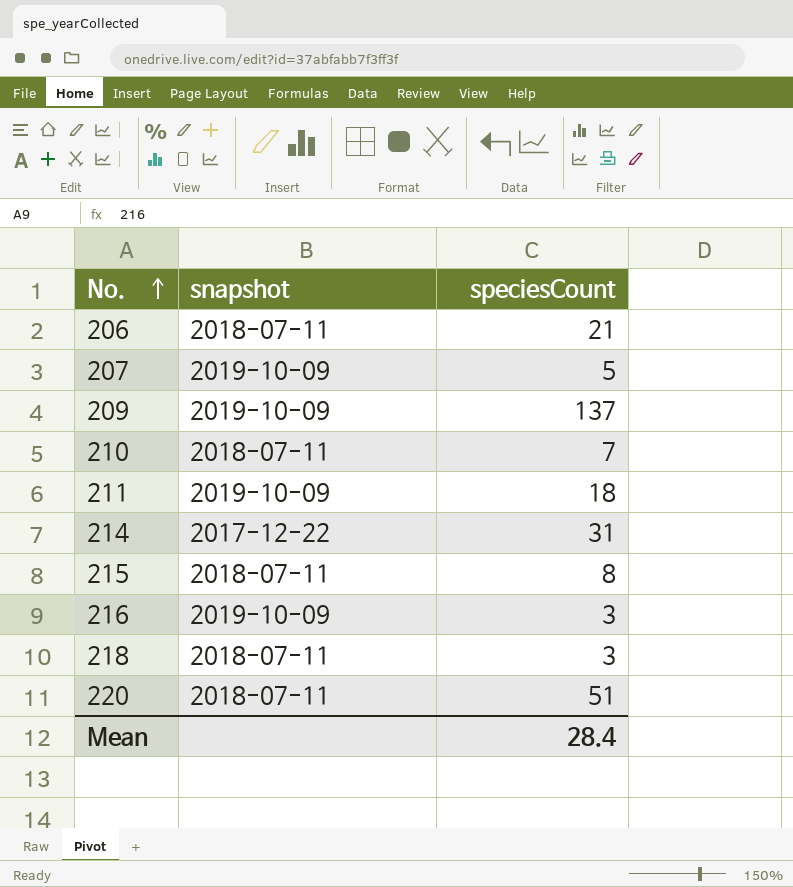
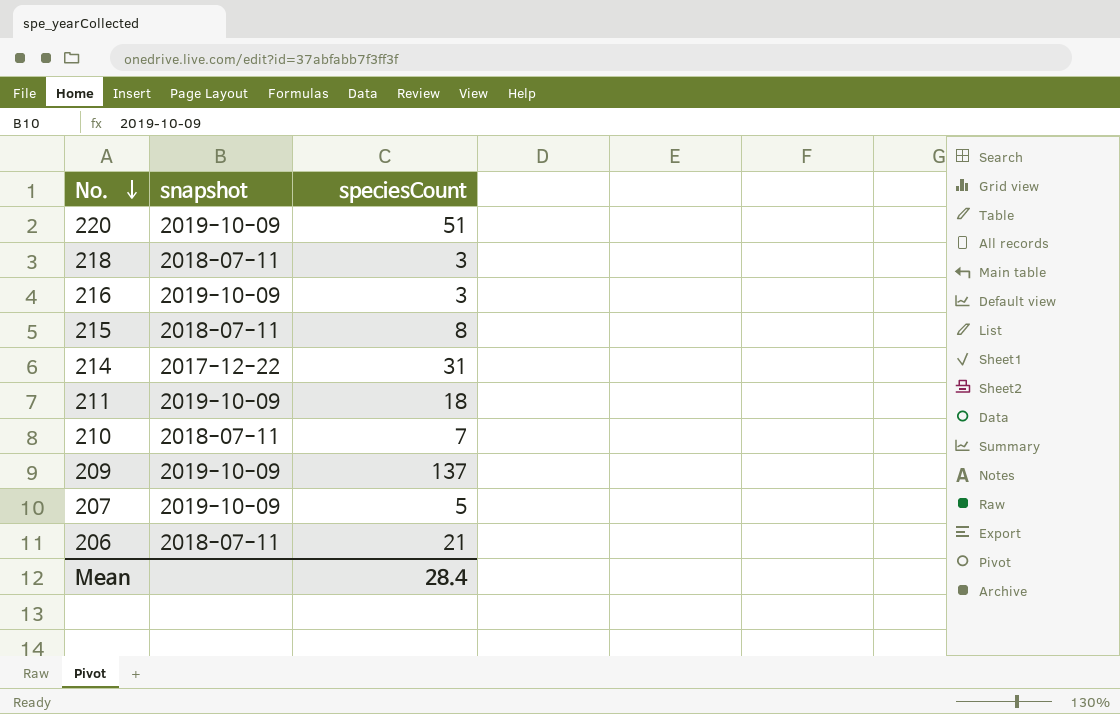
row order: No. ascending -> No. descending
220 | snapshot: 2018-07-11 -> 2019-10-09

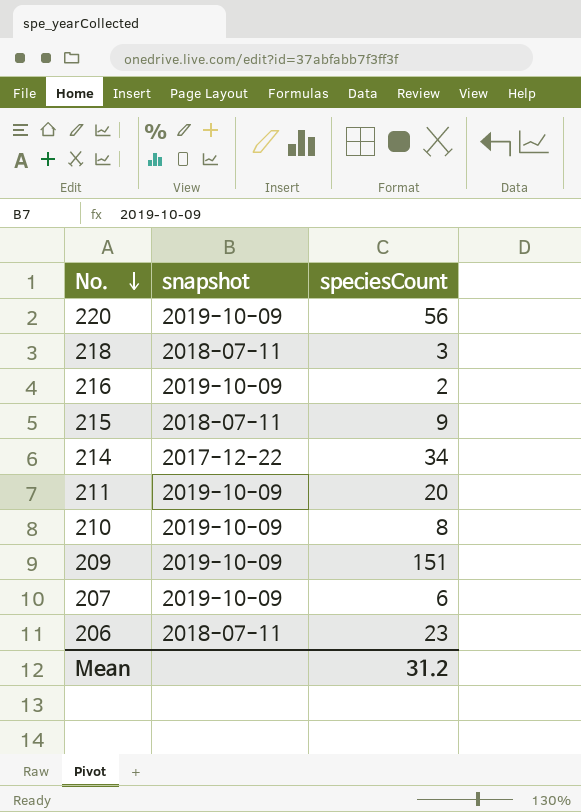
220 | speciesCount: 51 -> 56
216 | speciesCount: 3 -> 2
215 | speciesCount: 8 -> 9
214 | speciesCount: 31 -> 34
211 | speciesCount: 18 -> 20
210 | snapshot: 2018-07-11 -> 2019-10-09
210 | speciesCount: 7 -> 8
209 | speciesCount: 137 -> 151
207 | speciesCount: 5 -> 6
206 | speciesCount: 21 -> 23
Mean | speciesCount: 28.4 -> 31.2

